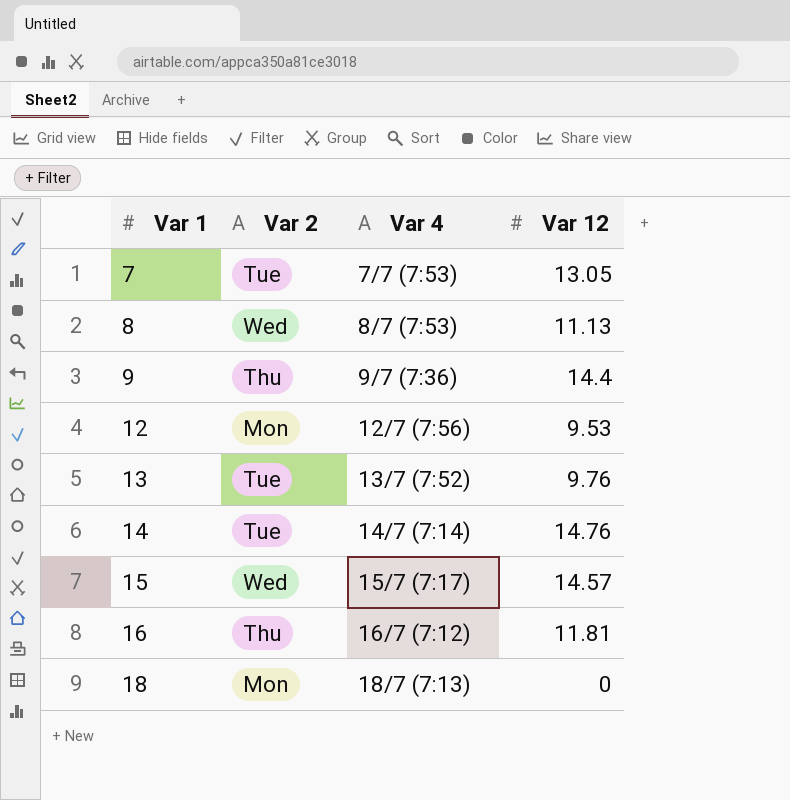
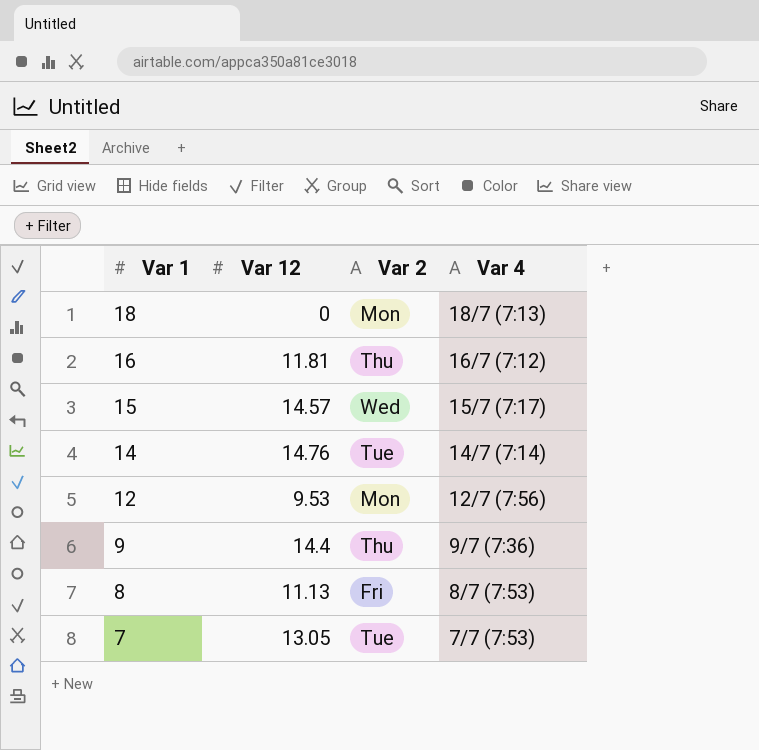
row order: Var 1 ascending -> Var 1 descending
column Var 12 | position: 4 -> 2
row 13: Tue | 13/7 (7:52) | 9.76 -> none
8 | Var 2: Wed -> Fri

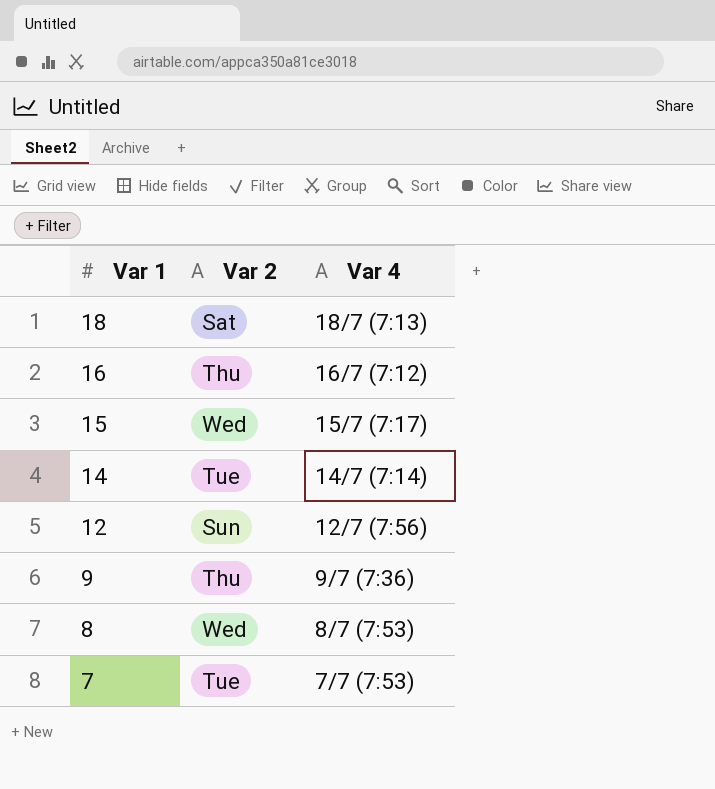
column Var 12 | position: 2 -> none
18 | Var 2: Mon -> Sat
12 | Var 2: Mon -> Sun
8 | Var 2: Fri -> Wed

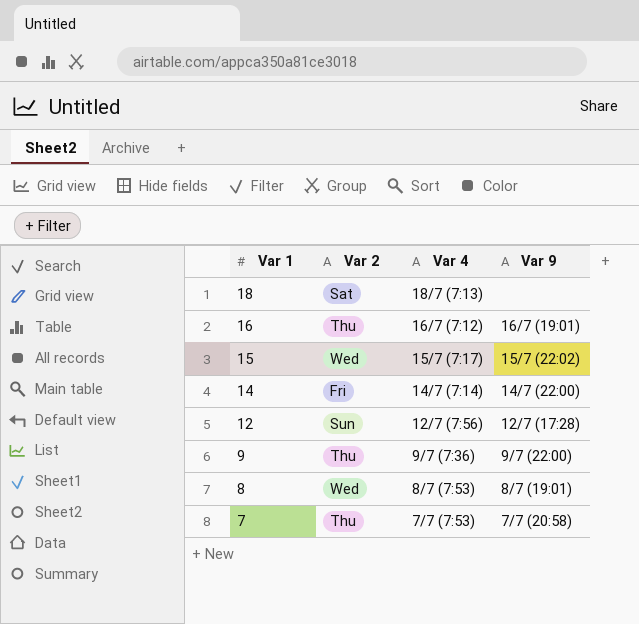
column Var 9 | position: none -> 4
14 | Var 2: Tue -> Fri
7 | Var 2: Tue -> Thu

